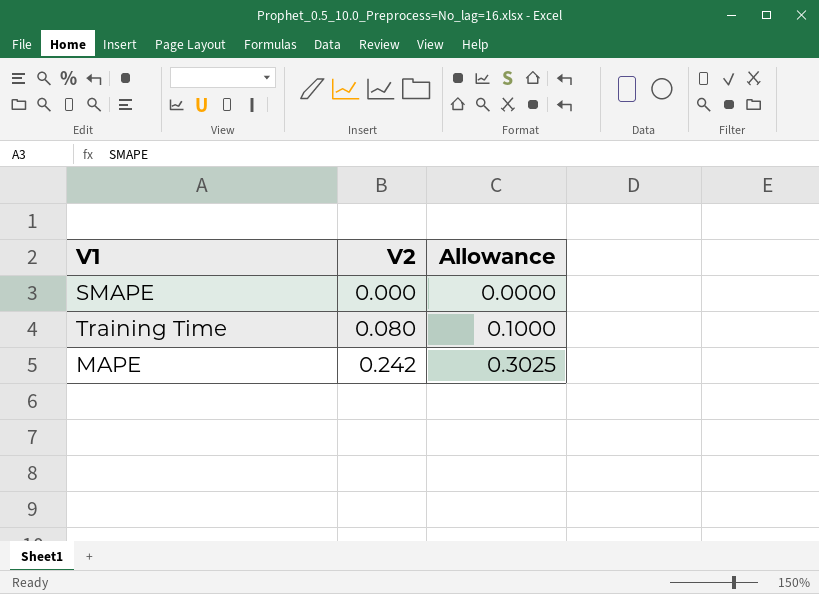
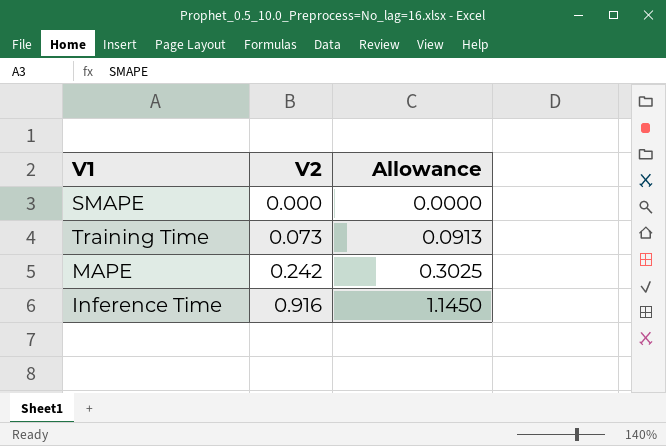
Training Time | V2: 0.080 -> 0.073
Training Time | Allowance: 0.1000 -> 0.0913
row Inference Time: none -> 0.916 | 1.1450

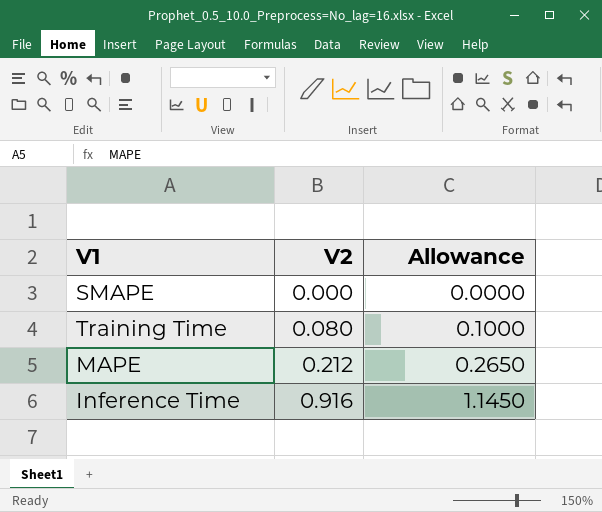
Training Time | V2: 0.073 -> 0.080
Training Time | Allowance: 0.0913 -> 0.1000
MAPE | V2: 0.242 -> 0.212
MAPE | Allowance: 0.3025 -> 0.2650

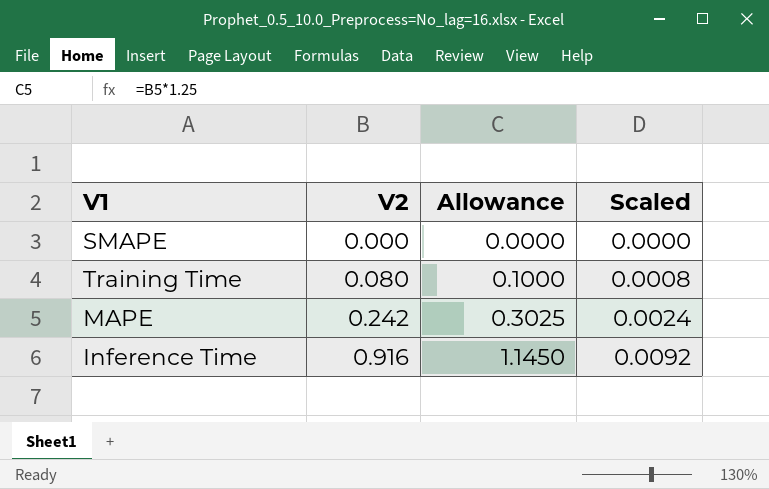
column Scaled | formula: none -> [V2] * 0.01
MAPE | V2: 0.212 -> 0.242
MAPE | Allowance: 0.2650 -> 0.3025

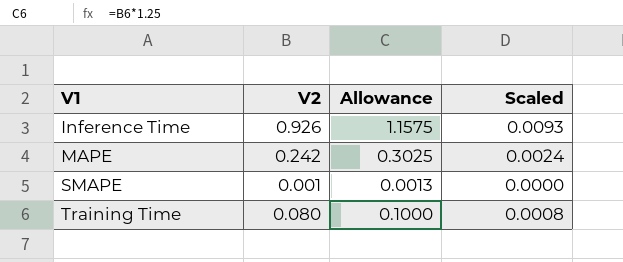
row order: V2 ascending -> V1 ascending
Inference Time | V2: 0.916 -> 0.926
Inference Time | Allowance: 1.1450 -> 1.1575
Inference Time | Scaled: 0.0092 -> 0.0093
SMAPE | V2: 0.000 -> 0.001
SMAPE | Allowance: 0.0000 -> 0.0013

